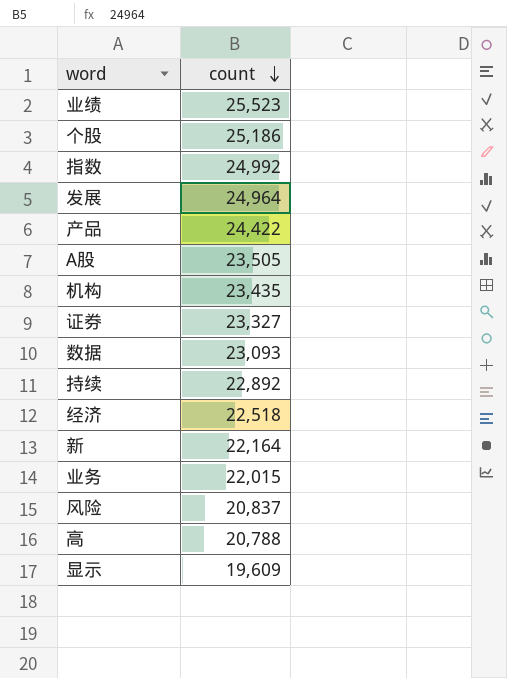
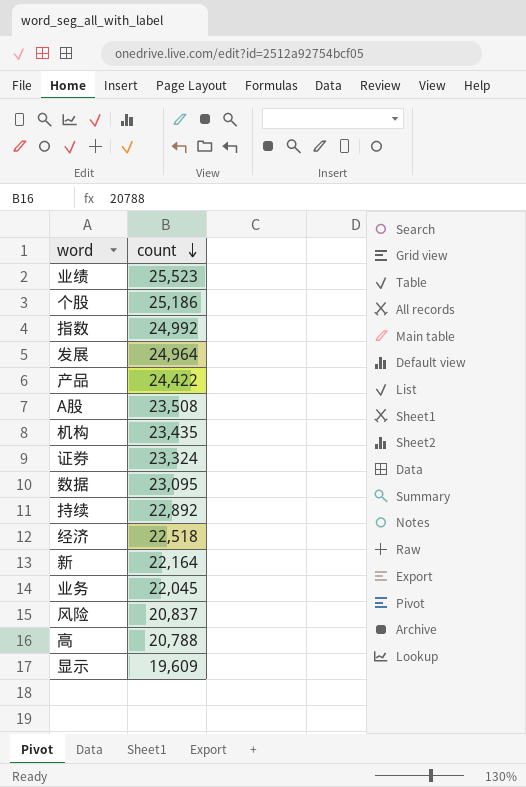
A股 | count: 23,505 -> 23,508
证券 | count: 23,327 -> 23,324
数据 | count: 23,093 -> 23,095
业务 | count: 22,015 -> 22,045

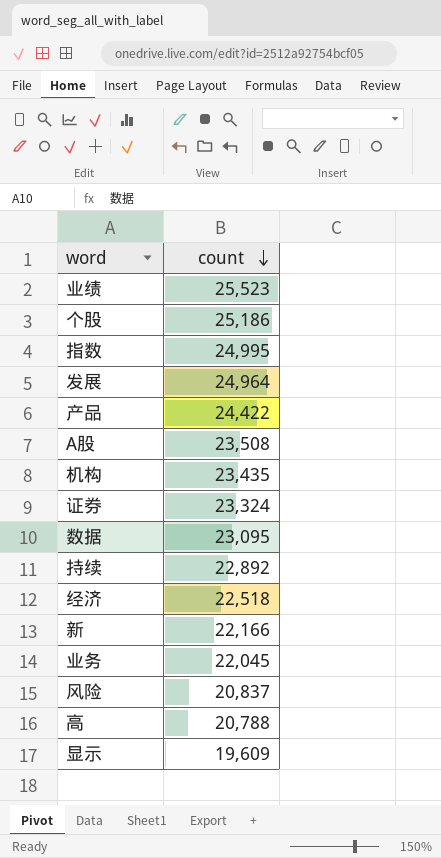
指数 | count: 24,992 -> 24,995
新 | count: 22,164 -> 22,166

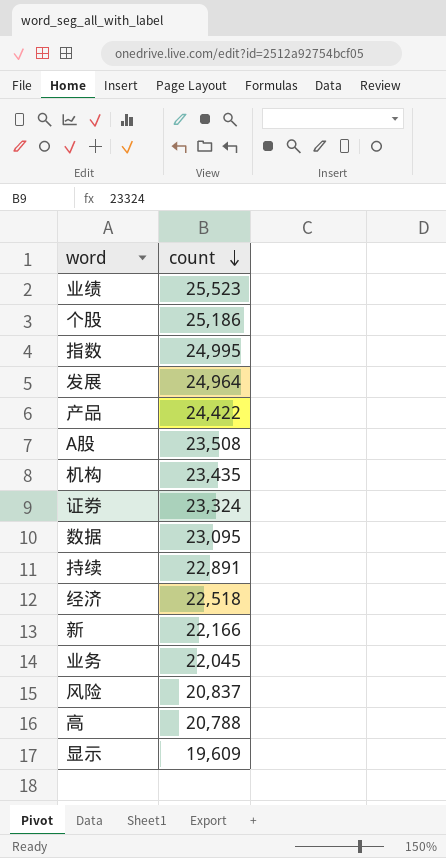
持续 | count: 22,892 -> 22,891

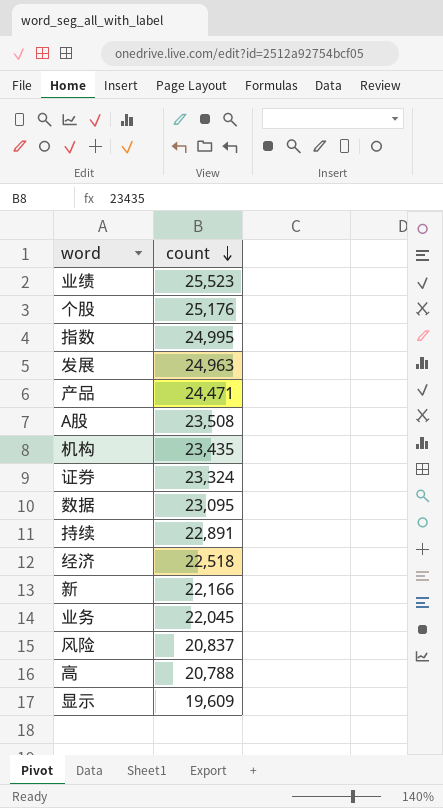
个股 | count: 25,186 -> 25,176
发展 | count: 24,964 -> 24,963
产品 | count: 24,422 -> 24,471

